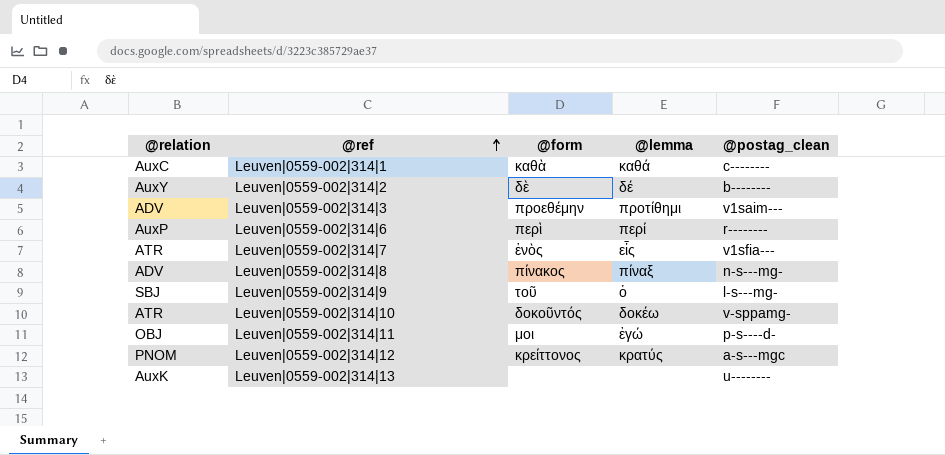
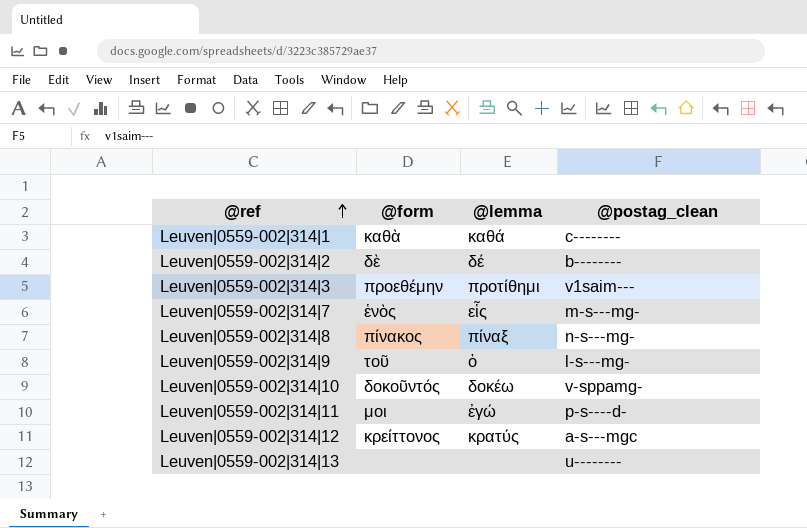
column @relation | position: 1 -> none
row Leuven|0559-002|314|6: AuxP | περὶ | περί | r-------- -> none
Leuven|0559-002|314|7 | @postag_clean: v1sfia--- -> m-s---mg-

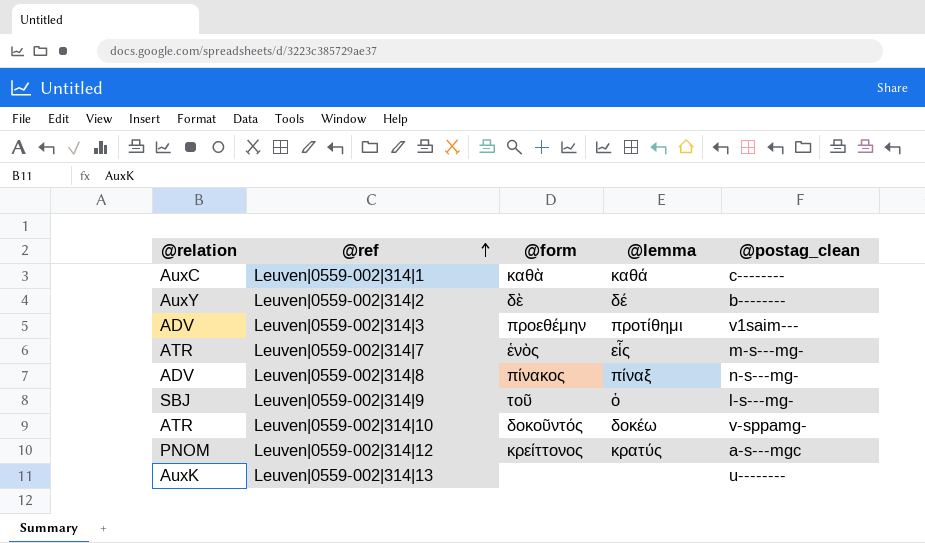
column @relation | position: none -> 1
row Leuven|0559-002|314|11: μοι | ἐγώ | p-s----d- -> none

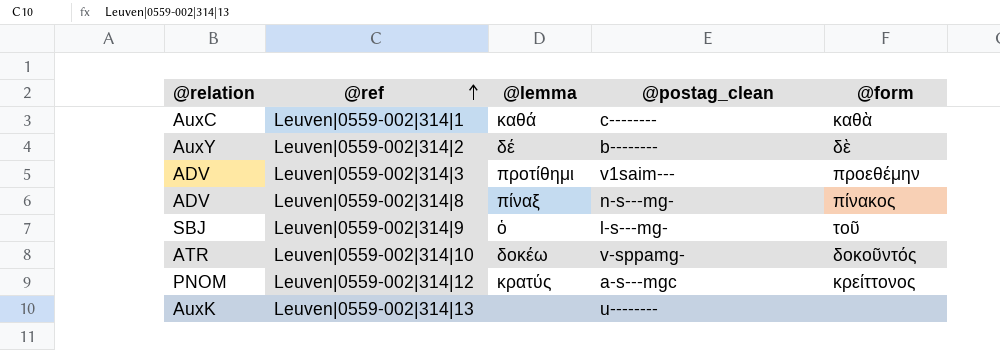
column @form | position: 3 -> 5
row Leuven|0559-002|314|7: ATR | ἑνὸς | εἷς | m-s---mg- -> none

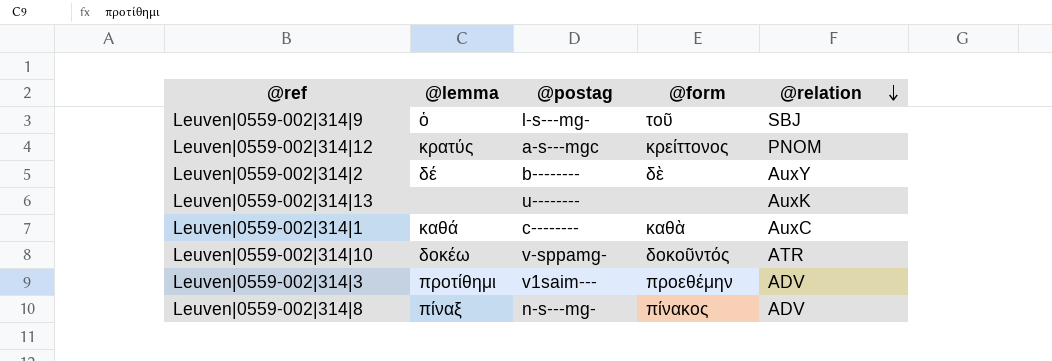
row order: @ref ascending -> @relation descending
column name: @postag_clean -> @postag
column @relation | position: 1 -> 5

